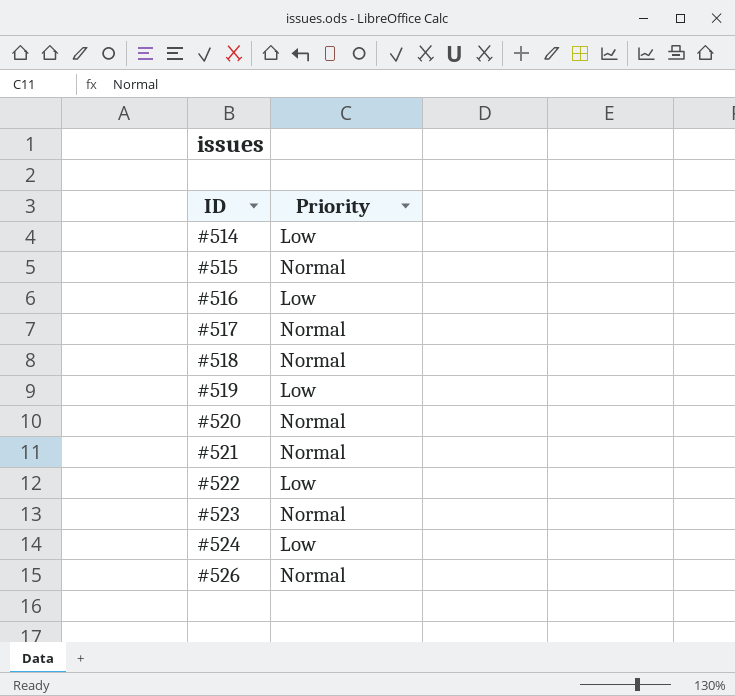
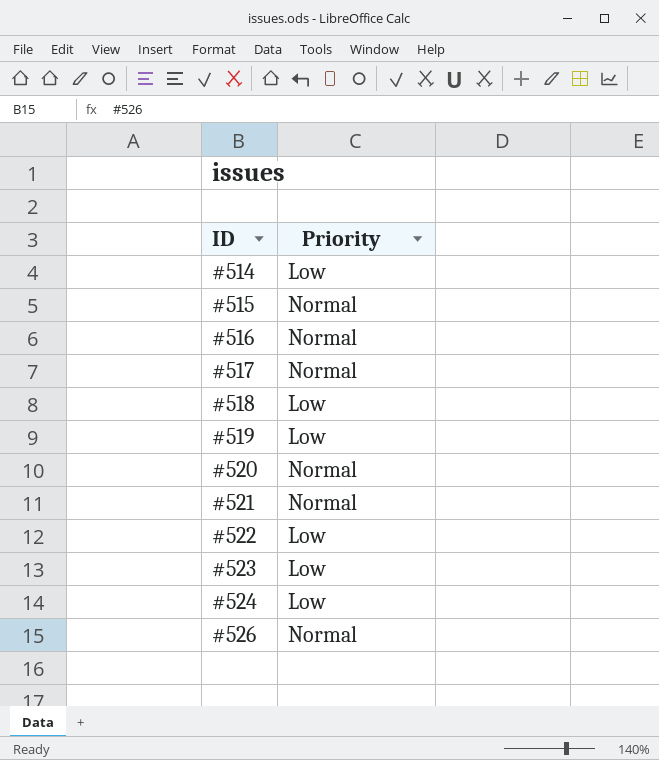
#516 | Priority: Low -> Normal
#518 | Priority: Normal -> Low
#523 | Priority: Normal -> Low

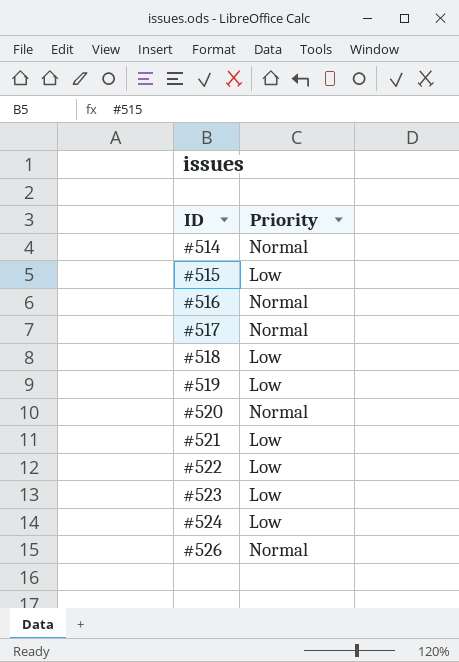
#514 | Priority: Low -> Normal
#515 | Priority: Normal -> Low
#521 | Priority: Normal -> Low

